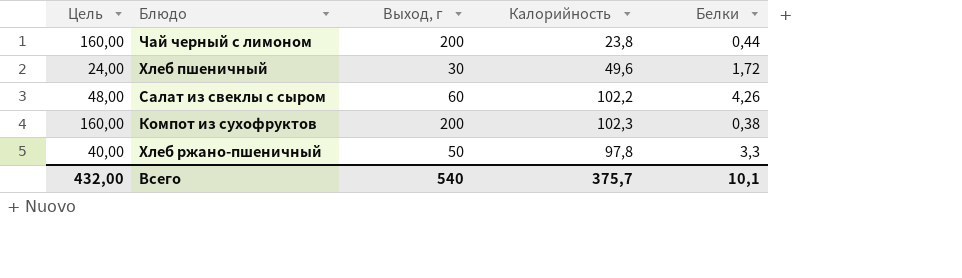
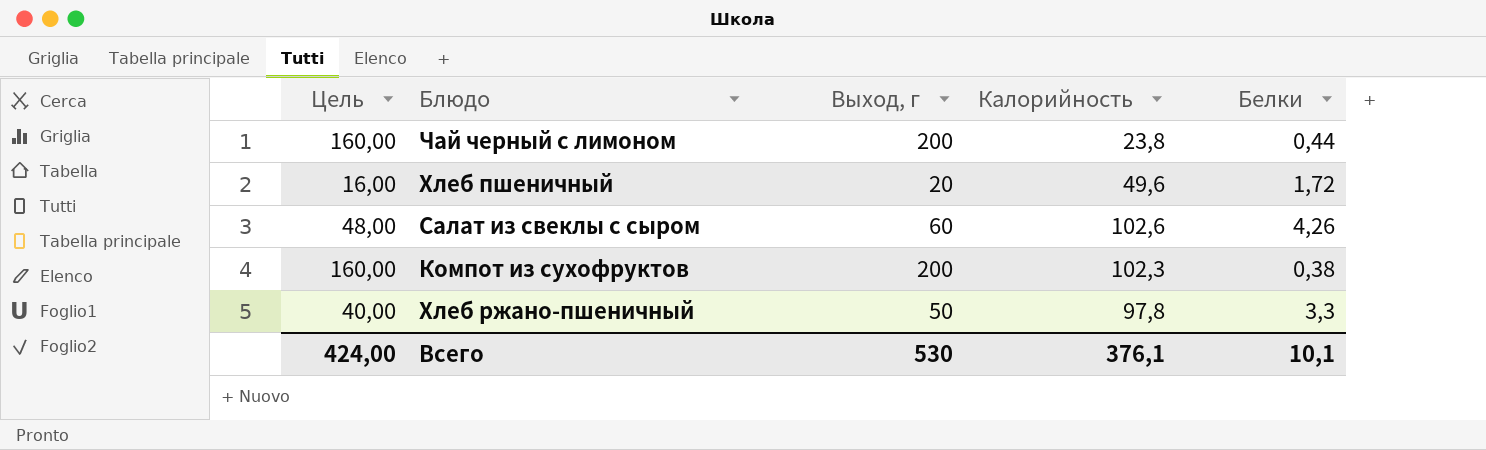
Хлеб пшеничный | Цель: 24,00 -> 16,00
Хлеб пшеничный | Выход, г: 30 -> 20
Салат из свеклы с сыром | Калорийность: 102,2 -> 102,6
Всего | Цель: 432,00 -> 424,00
Всего | Выход, г: 540 -> 530
Всего | Калорийность: 375,7 -> 376,1

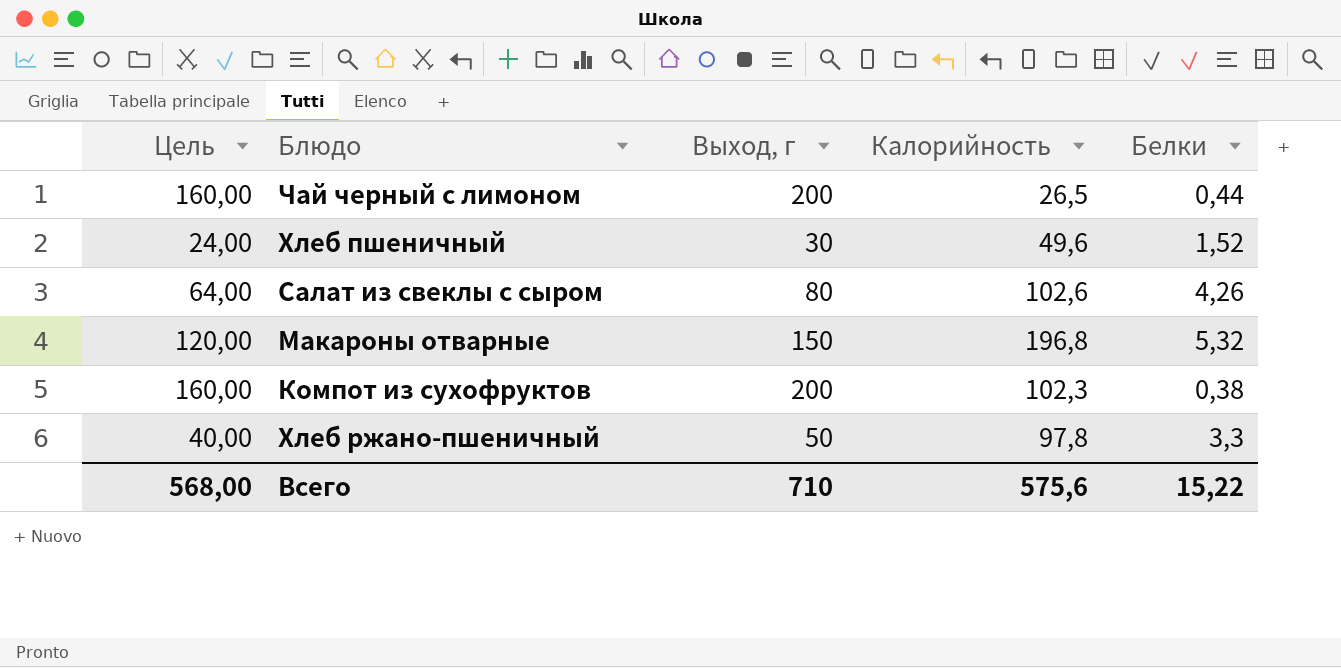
Чай черный с лимоном | Калорийность: 23,8 -> 26,5
Хлеб пшеничный | Цель: 16,00 -> 24,00
Хлеб пшеничный | Выход, г: 20 -> 30
Хлеб пшеничный | Белки: 1,72 -> 1,52
Салат из свеклы с сыром | Цель: 48,00 -> 64,00
Салат из свеклы с сыром | Выход, г: 60 -> 80
row Макароны отварные: none -> 120,00 | 150 | 196,8 | 5,32
Всего | Цель: 424,00 -> 568,00
Всего | Выход, г: 530 -> 710
Всего | Калорийность: 376,1 -> 575,6
Всего | Белки: 10,1 -> 15,22

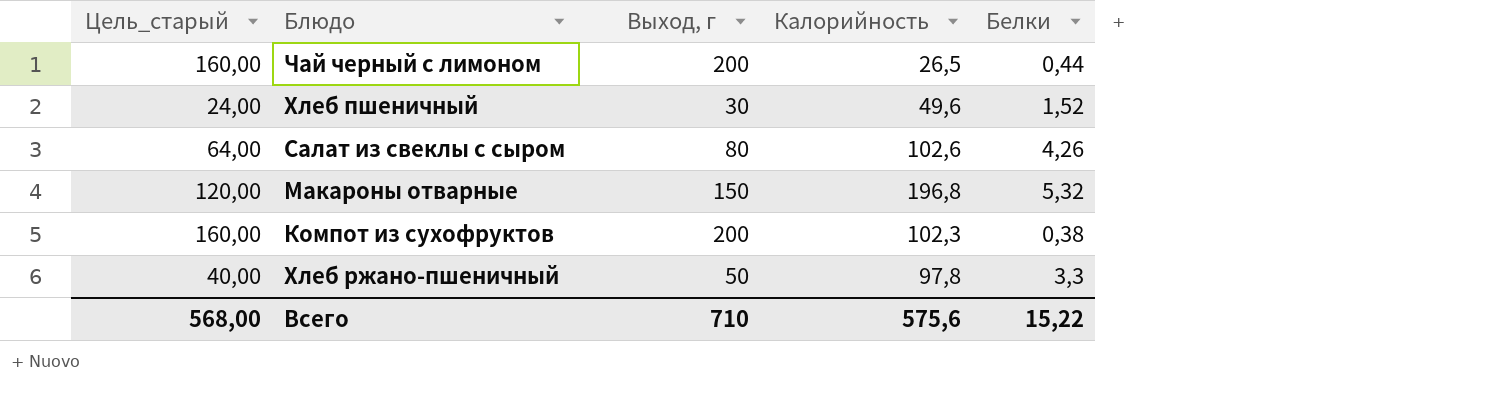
column name: Цель -> Цель_старый

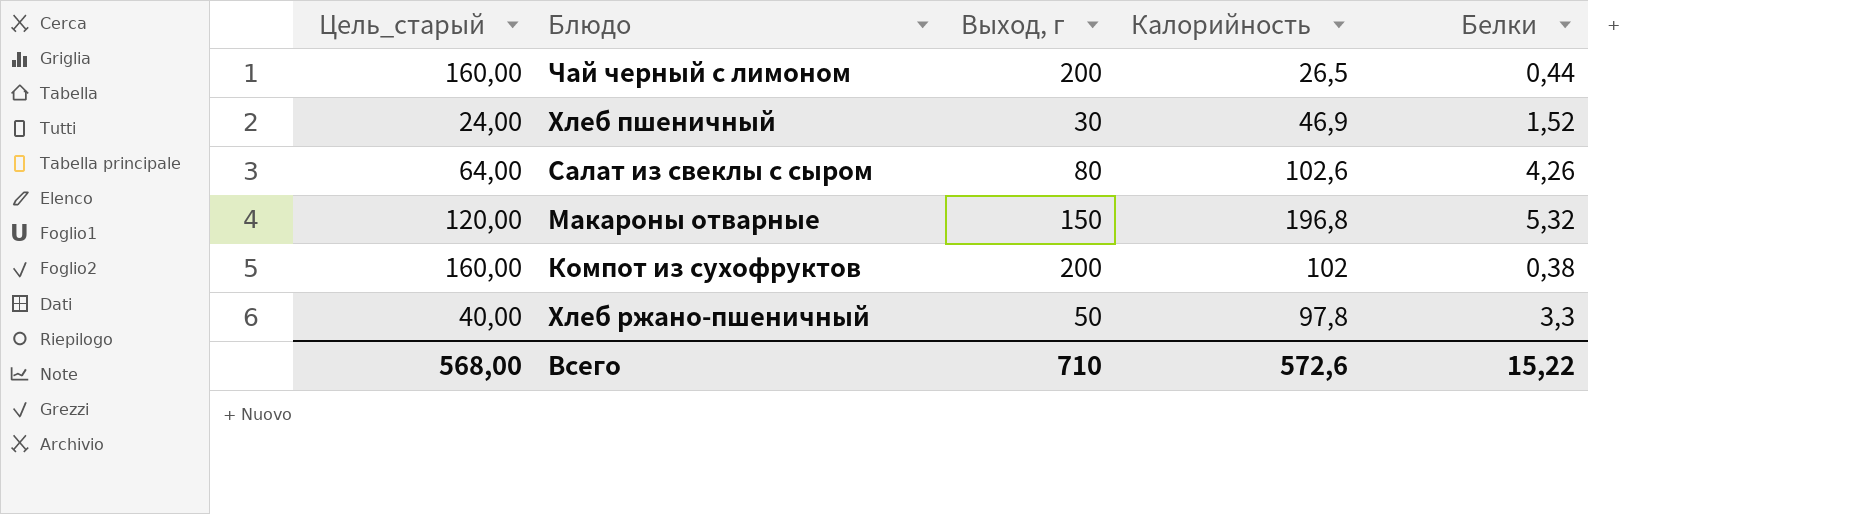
Хлеб пшеничный | Калорийность: 49,6 -> 46,9
Компот из сухофруктов | Калорийность: 102,3 -> 102
Всего | Калорийность: 575,6 -> 572,6

